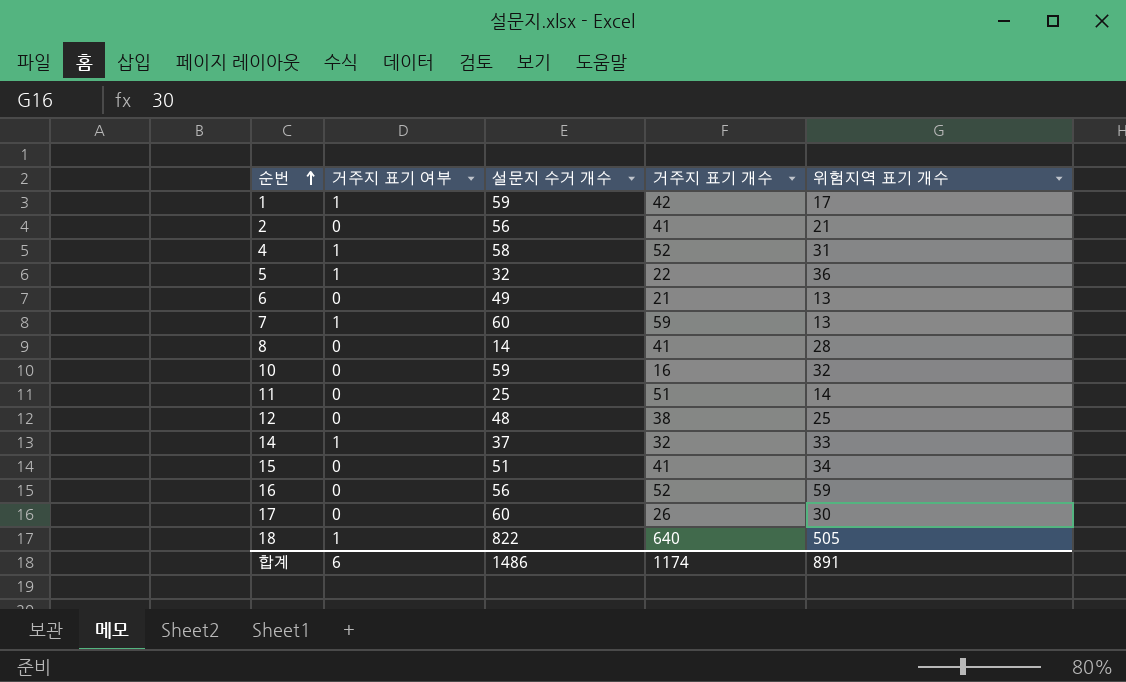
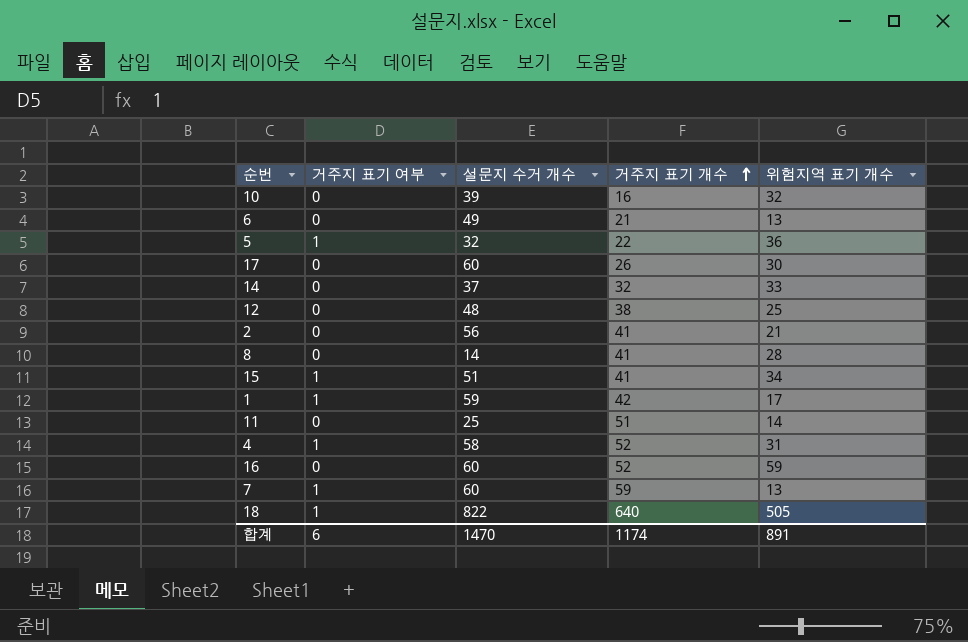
row order: 순번 ascending -> 거주지 표기 개수 ascending
10 | 설문지 수거 개수: 59 -> 39
14 | 거주지 표기 여부: 1 -> 0
15 | 거주지 표기 여부: 0 -> 1
16 | 설문지 수거 개수: 56 -> 60
합계 | 설문지 수거 개수: 1486 -> 1470

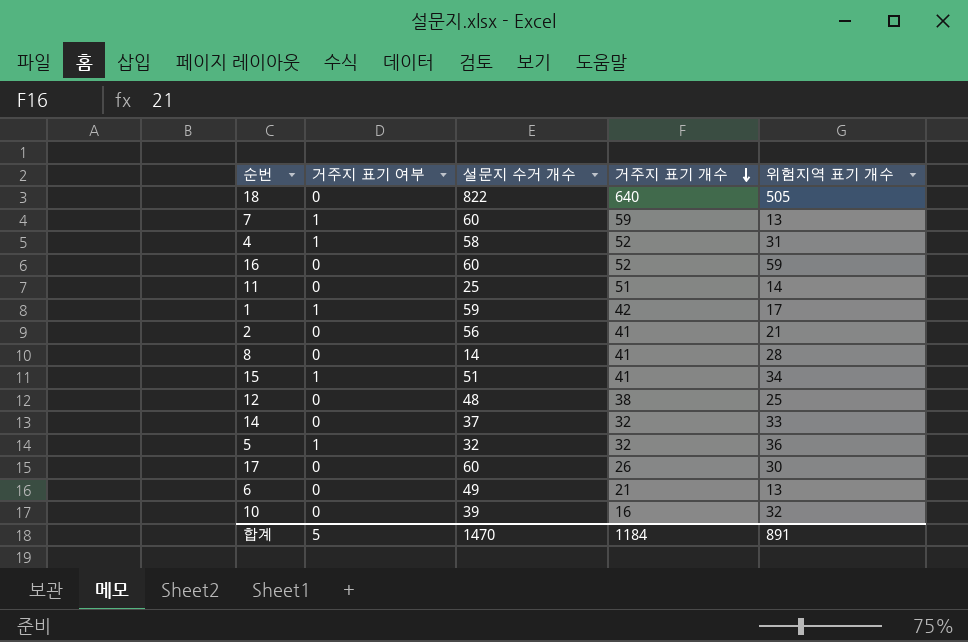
row order: 거주지 표기 개수 ascending -> 거주지 표기 개수 descending
18 | 거주지 표기 여부: 1 -> 0
5 | 거주지 표기 개수: 22 -> 32
합계 | 거주지 표기 여부: 6 -> 5
합계 | 거주지 표기 개수: 1174 -> 1184

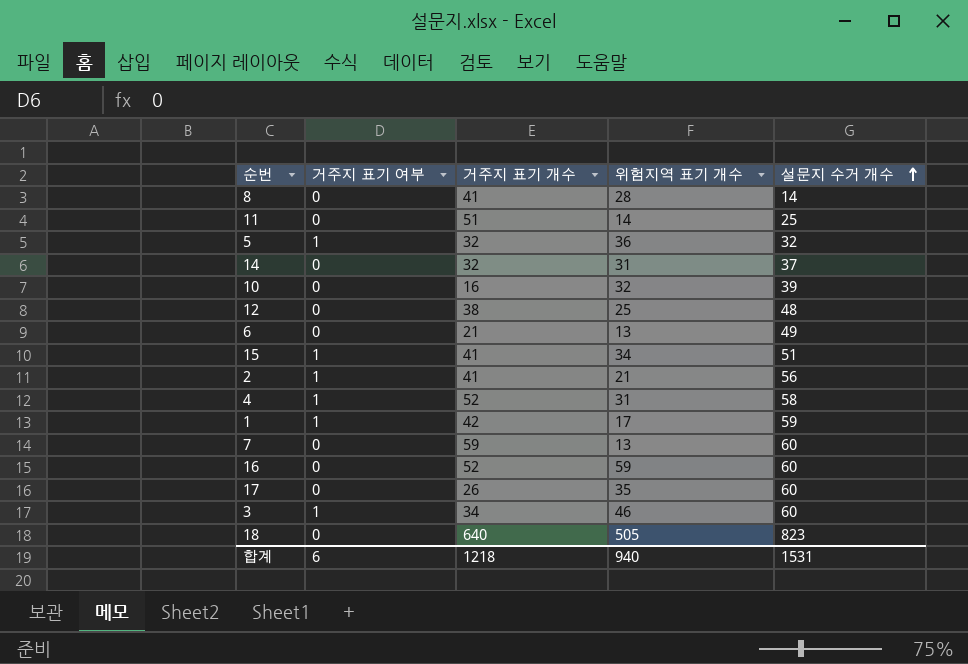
row order: 거주지 표기 개수 descending -> 설문지 수거 개수 ascending
column 설문지 수거 개수 | position: 3 -> 5
14 | 위험지역 표기 개수: 33 -> 31
2 | 거주지 표기 여부: 0 -> 1
7 | 거주지 표기 여부: 1 -> 0
17 | 위험지역 표기 개수: 30 -> 35
row 3: none -> 1 | 34 | 46 | 60
18 | 설문지 수거 개수: 822 -> 823
합계 | 거주지 표기 여부: 5 -> 6
합계 | 거주지 표기 개수: 1184 -> 1218
합계 | 위험지역 표기 개수: 891 -> 940
합계 | 설문지 수거 개수: 1470 -> 1531

